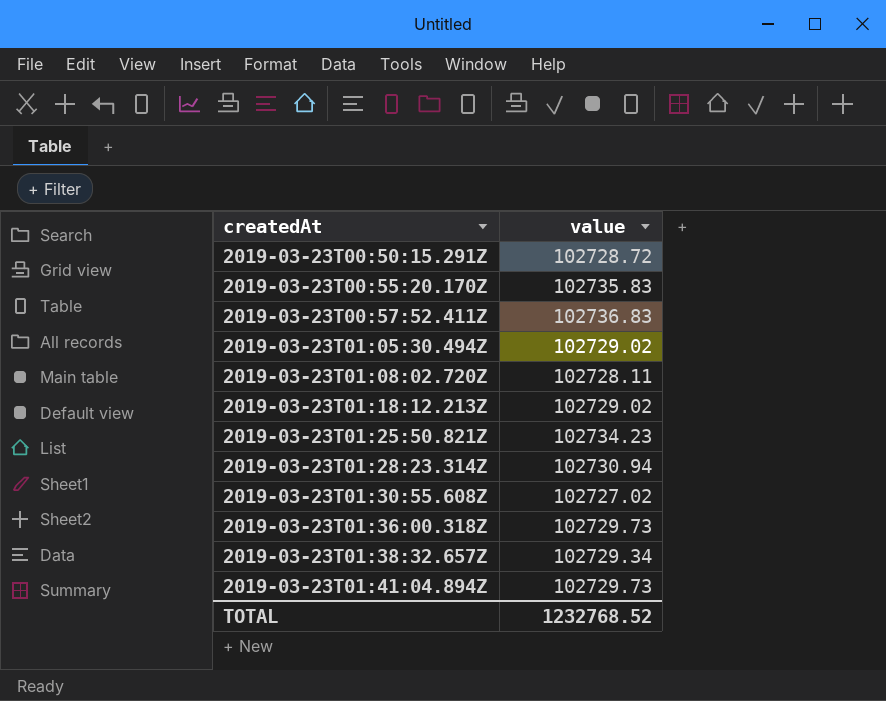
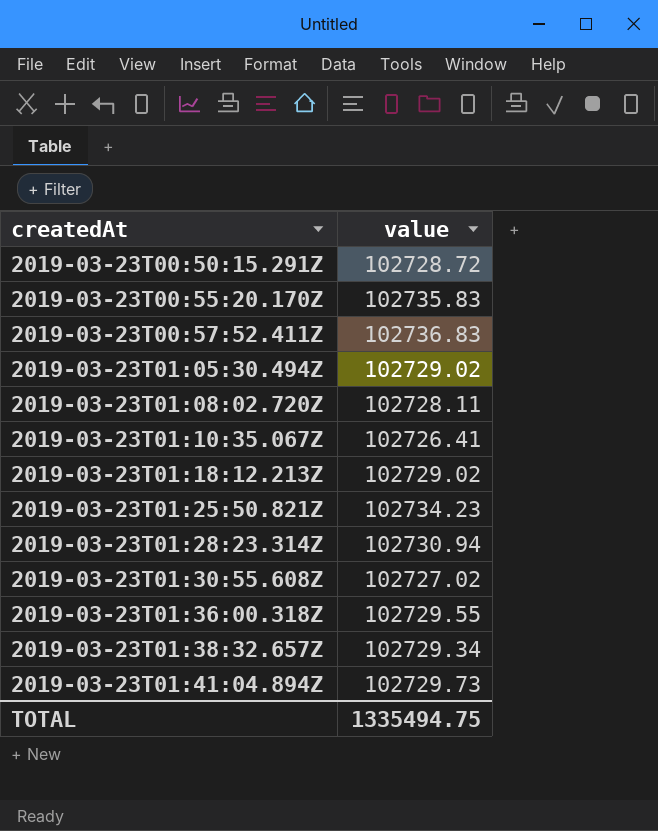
row 2019-03-23T01:10:35.067Z: none -> 102726.41
2019-03-23T01:36:00.318Z | value: 102729.73 -> 102729.55
TOTAL | value: 1232768.52 -> 1335494.75

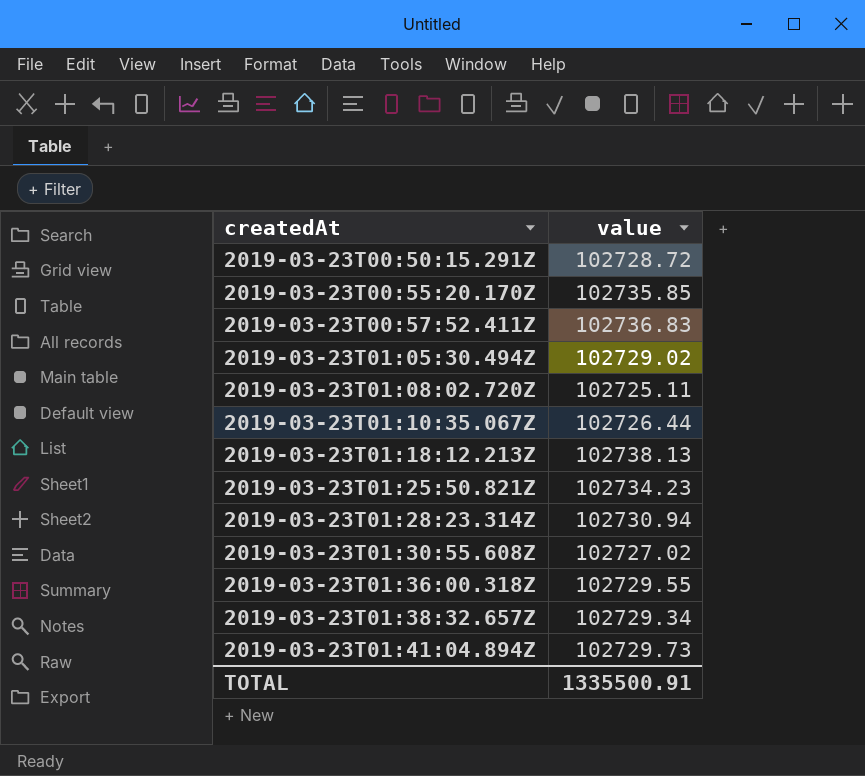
2019-03-23T00:55:20.170Z | value: 102735.83 -> 102735.85
2019-03-23T01:08:02.720Z | value: 102728.11 -> 102725.11
2019-03-23T01:10:35.067Z | value: 102726.41 -> 102726.44
2019-03-23T01:18:12.213Z | value: 102729.02 -> 102738.13
TOTAL | value: 1335494.75 -> 1335500.91

